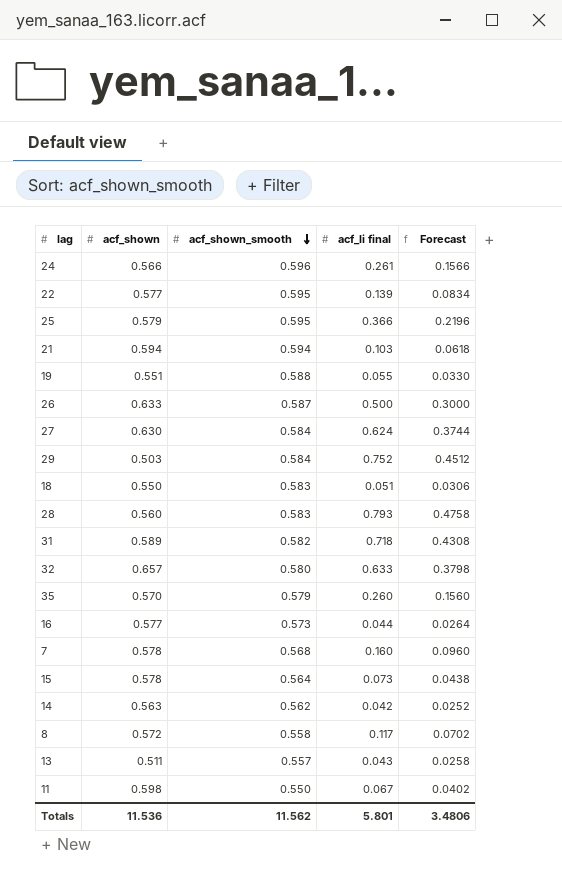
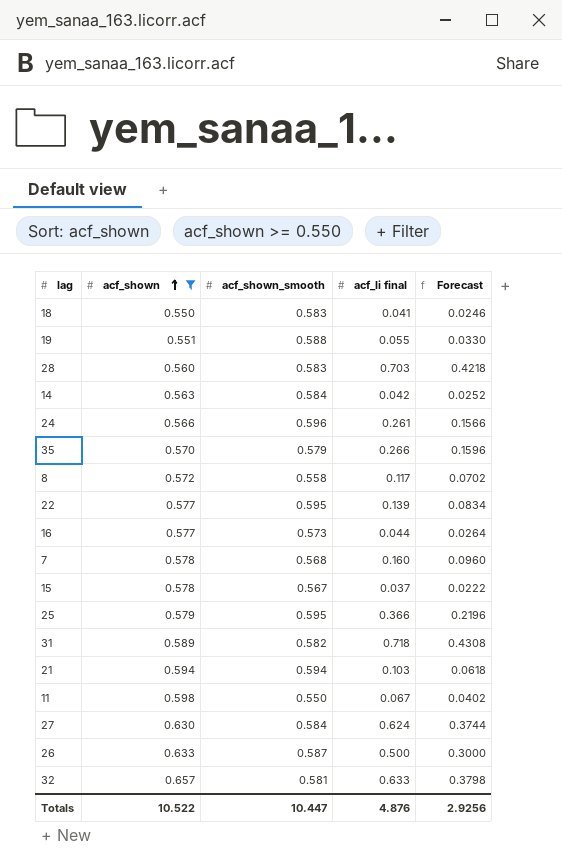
filter: none -> acf_shown >= 0.550
row order: acf_shown_smooth descending -> acf_shown ascending
18 | acf_li final: 0.051 -> 0.041
18 | Forecast: 0.0306 -> 0.0246
28 | acf_li final: 0.793 -> 0.703
28 | Forecast: 0.4758 -> 0.4218
14 | acf_shown_smooth: 0.562 -> 0.584
35 | acf_li final: 0.260 -> 0.266
35 | Forecast: 0.1560 -> 0.1596
15 | acf_shown_smooth: 0.564 -> 0.567
15 | acf_li final: 0.073 -> 0.037
15 | Forecast: 0.0438 -> 0.0222
32 | acf_shown_smooth: 0.580 -> 0.581
Totals | acf_shown: 11.536 -> 10.522
Totals | acf_shown_smooth: 11.562 -> 10.447
Totals | acf_li final: 5.801 -> 4.876
Totals | Forecast: 3.4806 -> 2.9256

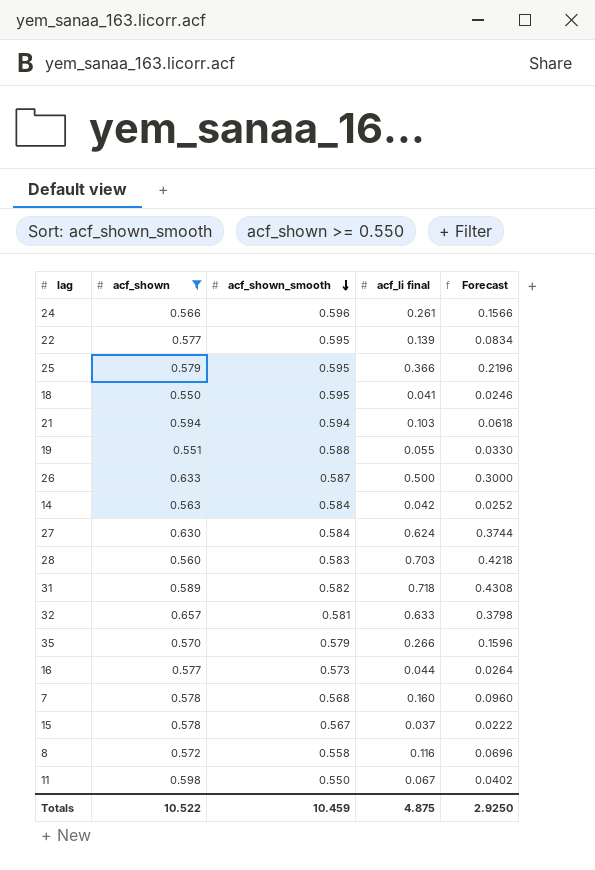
row order: acf_shown ascending -> acf_shown_smooth descending
18 | acf_shown_smooth: 0.583 -> 0.595
8 | acf_li final: 0.117 -> 0.116
8 | Forecast: 0.0702 -> 0.0696
Totals | acf_shown_smooth: 10.447 -> 10.459
Totals | acf_li final: 4.876 -> 4.875
Totals | Forecast: 2.9256 -> 2.9250

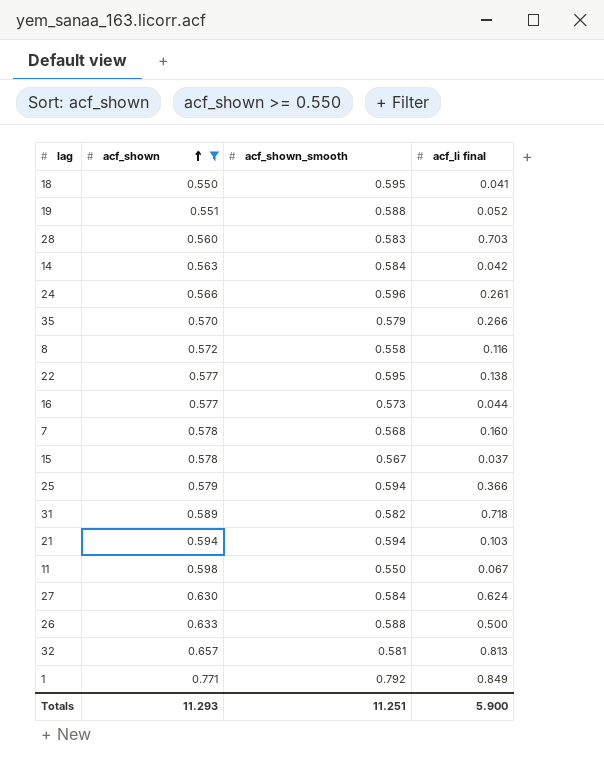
row order: acf_shown_smooth descending -> acf_shown ascending
column Forecast | formula: [acf_li final] * 0.6 -> none
19 | acf_li final: 0.055 -> 0.052
22 | acf_li final: 0.139 -> 0.138
25 | acf_shown_smooth: 0.595 -> 0.594
26 | acf_shown_smooth: 0.587 -> 0.588
32 | acf_li final: 0.633 -> 0.813
row 1: none -> 0.771 | 0.792 | 0.849
Totals | acf_shown: 10.522 -> 11.293
Totals | acf_shown_smooth: 10.459 -> 11.251
Totals | acf_li final: 4.875 -> 5.900

